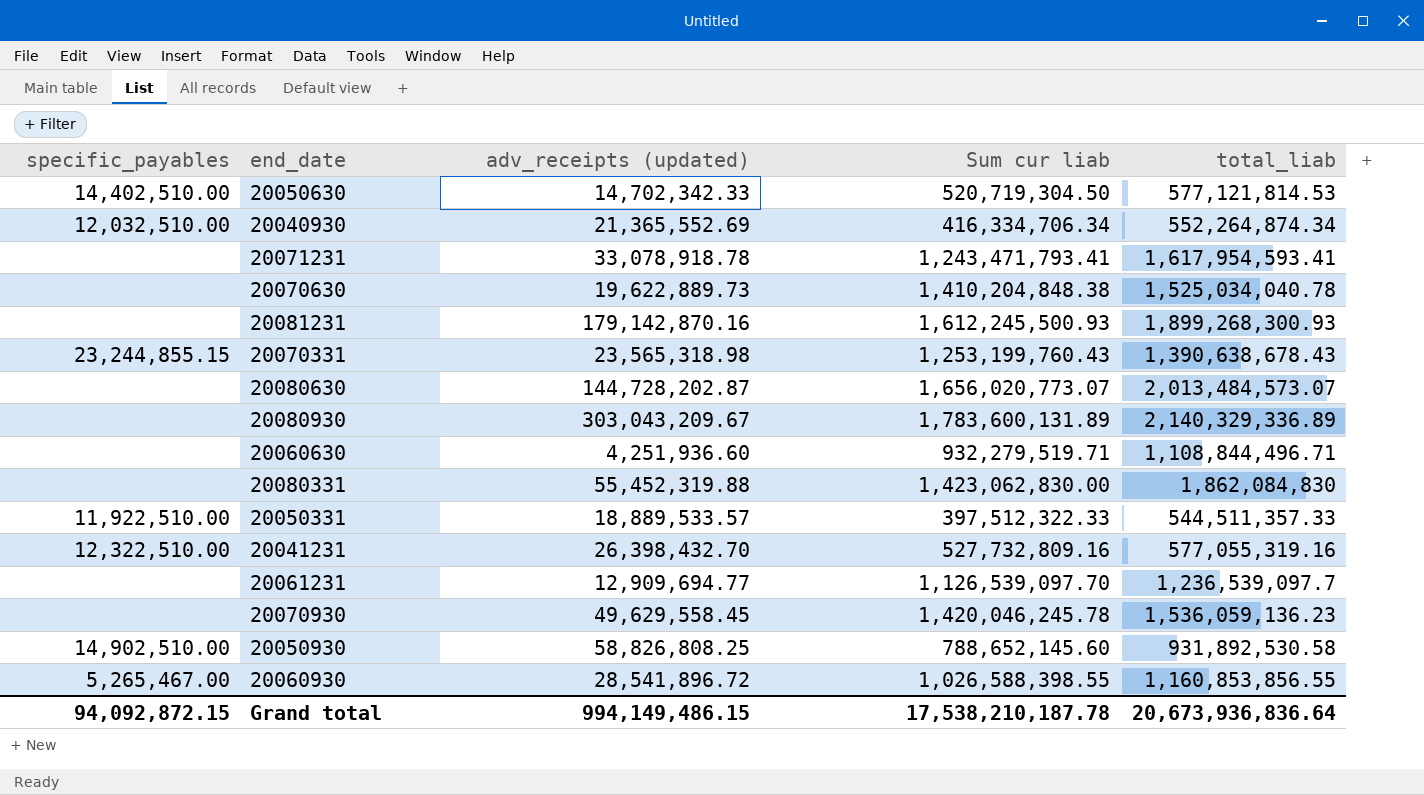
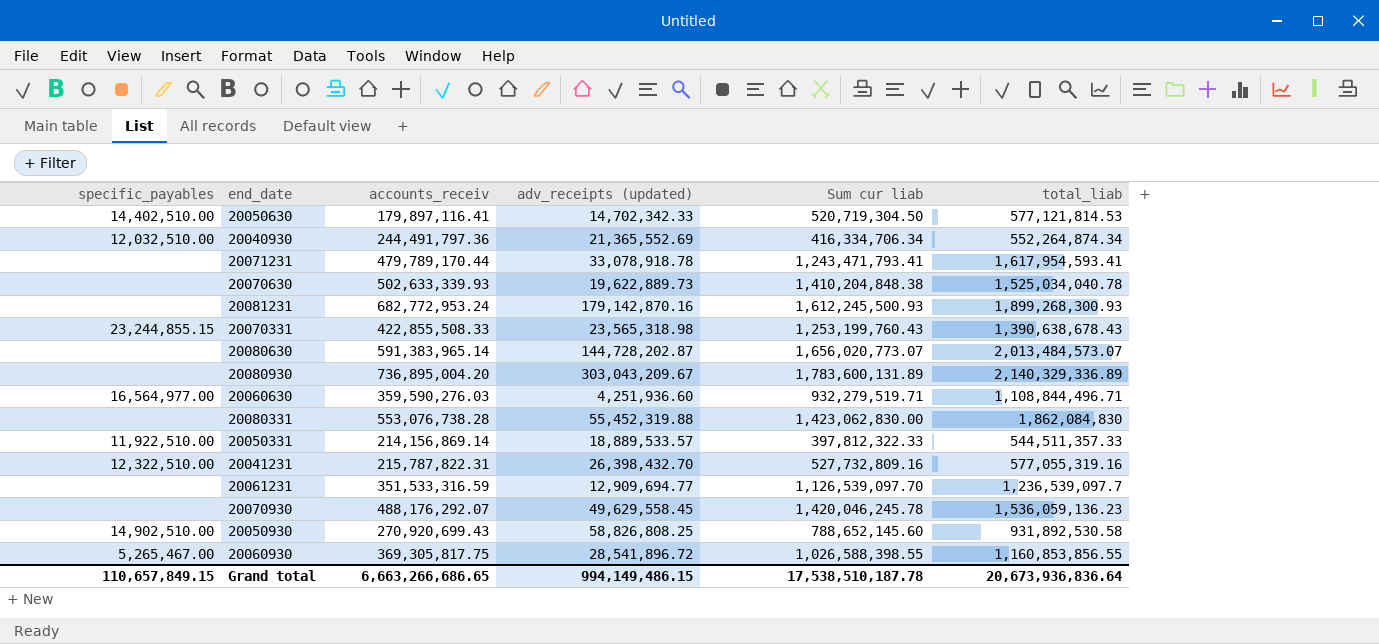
column accounts_receiv | position: none -> 3
20060630 | specific_payables: none -> 16,564,977.00
20050331 | Sum cur liab: 397,512,322.33 -> 397,812,322.33
Grand total | specific_payables: 94,092,872.15 -> 110,657,849.15
Grand total | Sum cur liab: 17,538,210,187.78 -> 17,538,510,187.78

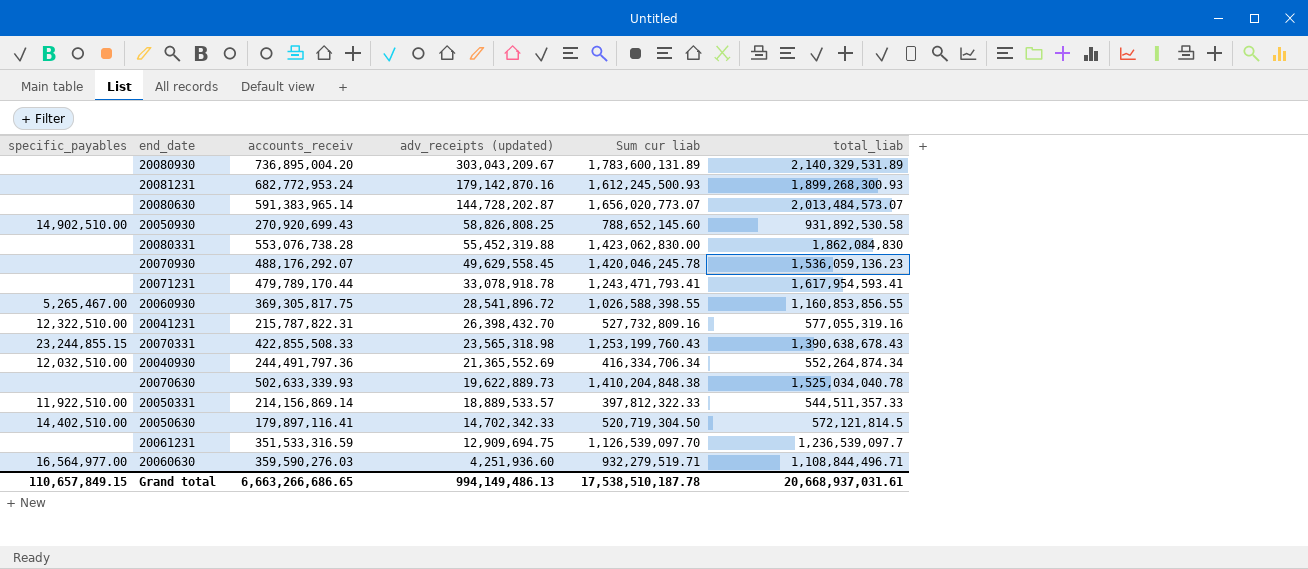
row order: none -> adv_receipts (updated) descending
20080930 | total_liab: 2,140,329,336.89 -> 2,140,329,531.89
20050630 | total_liab: 577,121,814.53 -> 572,121,814.5
20061231 | adv_receipts (updated): 12,909,694.77 -> 12,909,694.75
Grand total | adv_receipts (updated): 994,149,486.15 -> 994,149,486.13
Grand total | total_liab: 20,673,936,836.64 -> 20,668,937,031.61

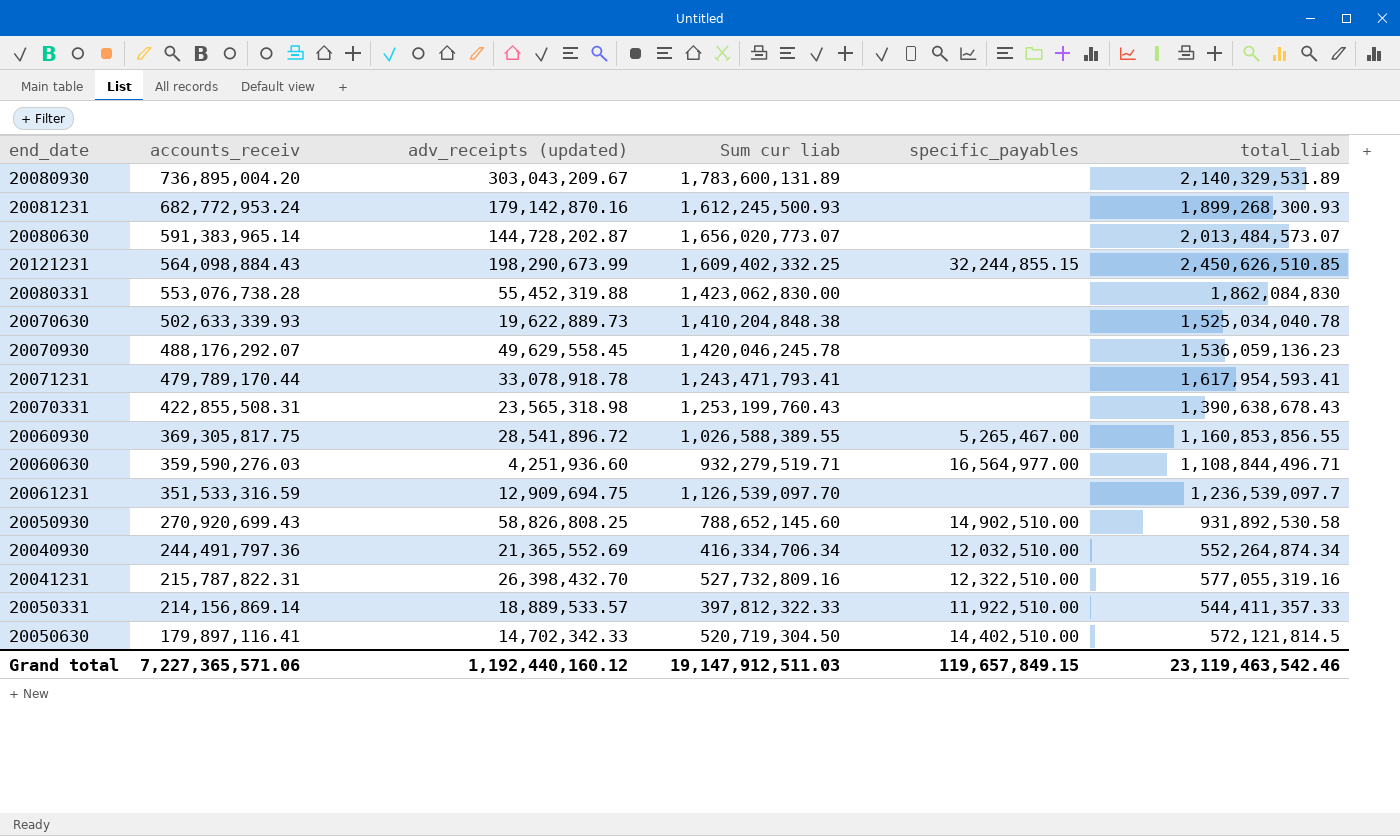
row order: adv_receipts (updated) descending -> accounts_receiv descending
column specific_payables | position: 1 -> 5
row 20121231: none -> 564,098,884.43 | 198,290,673.99 | 1,609,402,332.25 | 32,244,855.15 | 2,450,626,510.85
20070331 | accounts_receiv: 422,855,508.33 -> 422,855,508.31
20070331 | specific_payables: 23,244,855.15 -> none
20060930 | Sum cur liab: 1,026,588,398.55 -> 1,026,588,389.55
20050331 | total_liab: 544,511,357.33 -> 544,411,357.33
Grand total | accounts_receiv: 6,663,266,686.65 -> 7,227,365,571.06
Grand total | adv_receipts (updated): 994,149,486.13 -> 1,192,440,160.12
Grand total | Sum cur liab: 17,538,510,187.78 -> 19,147,912,511.03
Grand total | specific_payables: 110,657,849.15 -> 119,657,849.15
Grand total | total_liab: 20,668,937,031.61 -> 23,119,463,542.46

